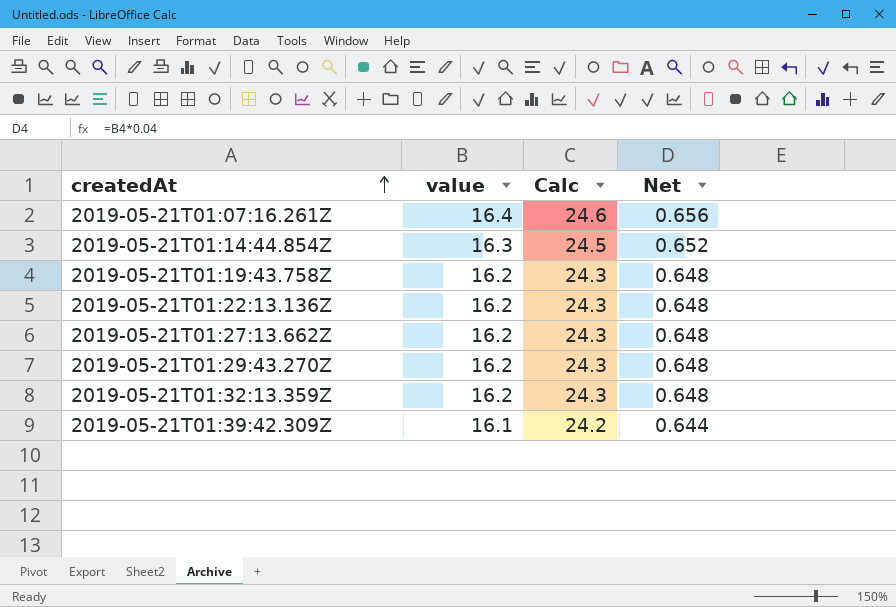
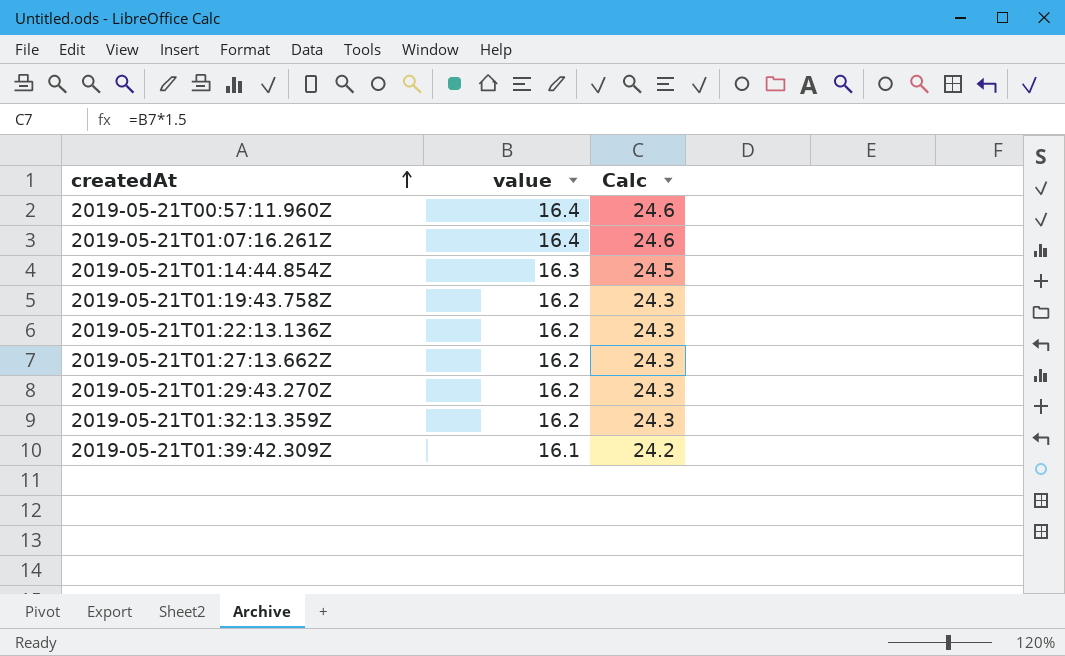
column Net | formula: [value] * 0.04 -> none
row 2019-05-21T00:57:11.960Z: none -> 16.4 | 24.6

